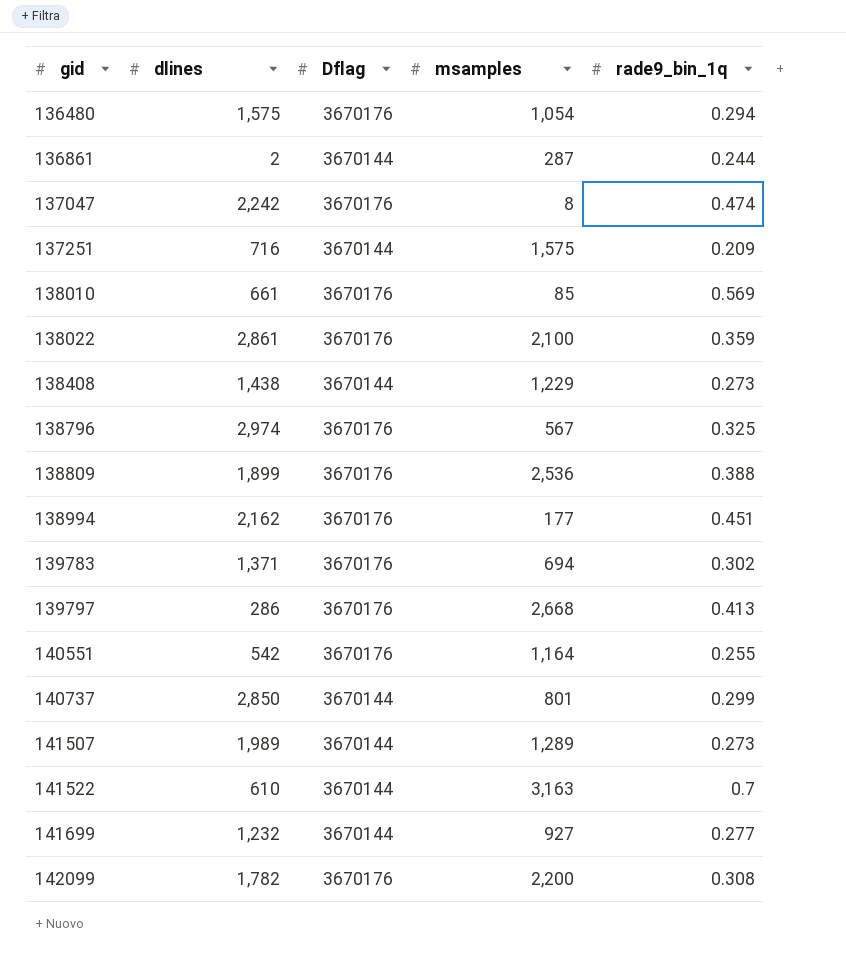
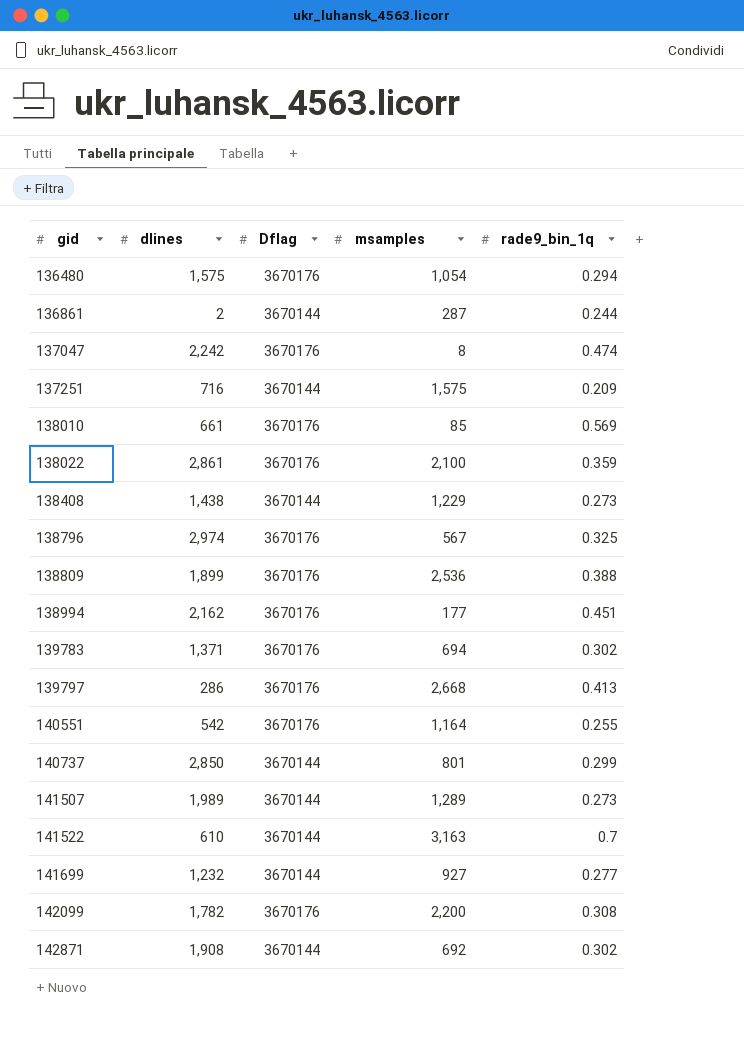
row 142871: none -> 1,908 | 3670144 | 692 | 0.302

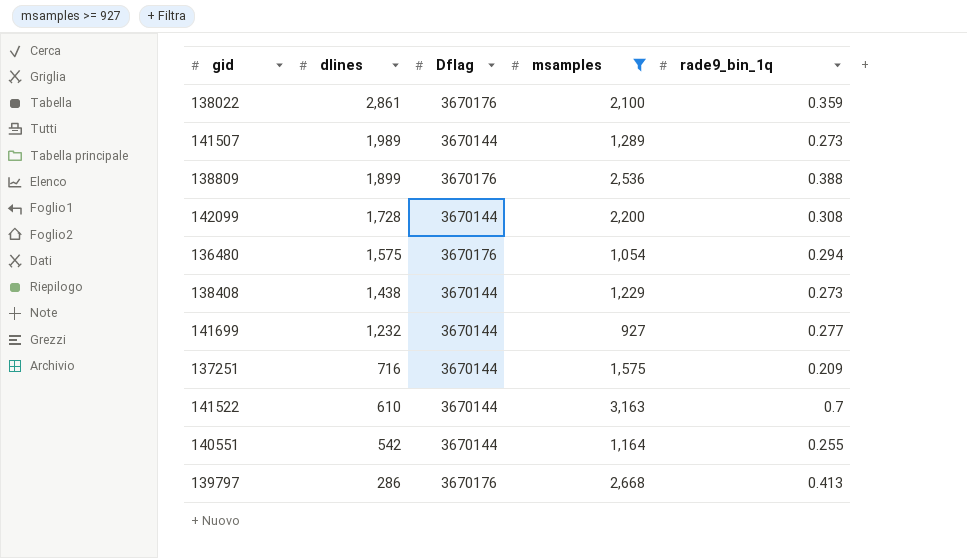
filter: none -> msamples >= 927
row order: gid ascending -> dlines descending
142099 | dlines: 1,782 -> 1,728
142099 | Dflag: 3670176 -> 3670144
140551 | Dflag: 3670176 -> 3670144

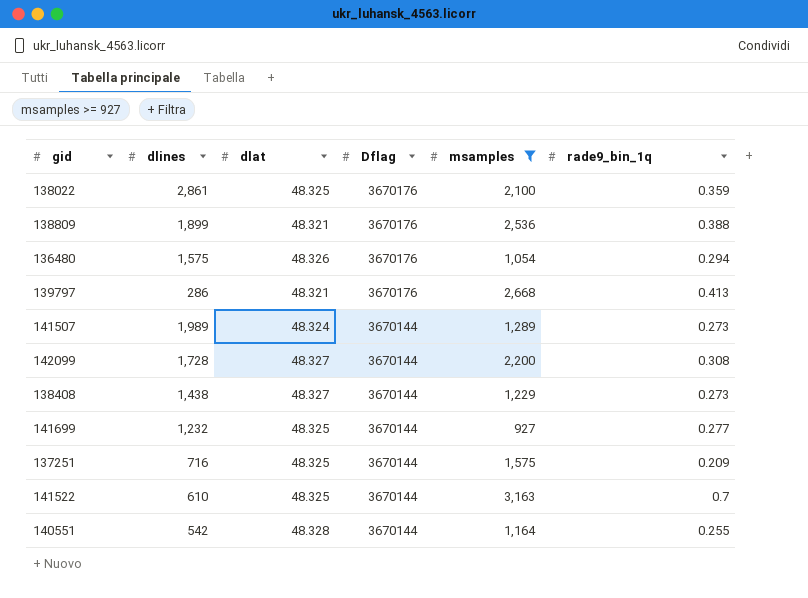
row order: dlines descending -> Dflag descending
column dlat | position: none -> 3

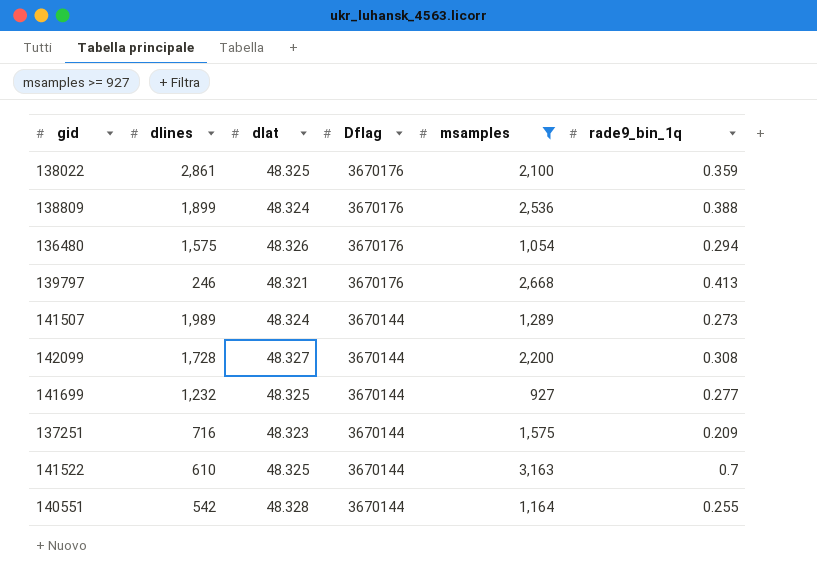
row 138408: 1,438 | 48.327 | 3670144 | 1,229 | 0.273 -> none
138809 | dlat: 48.321 -> 48.324
139797 | dlines: 286 -> 246
137251 | dlat: 48.325 -> 48.323

